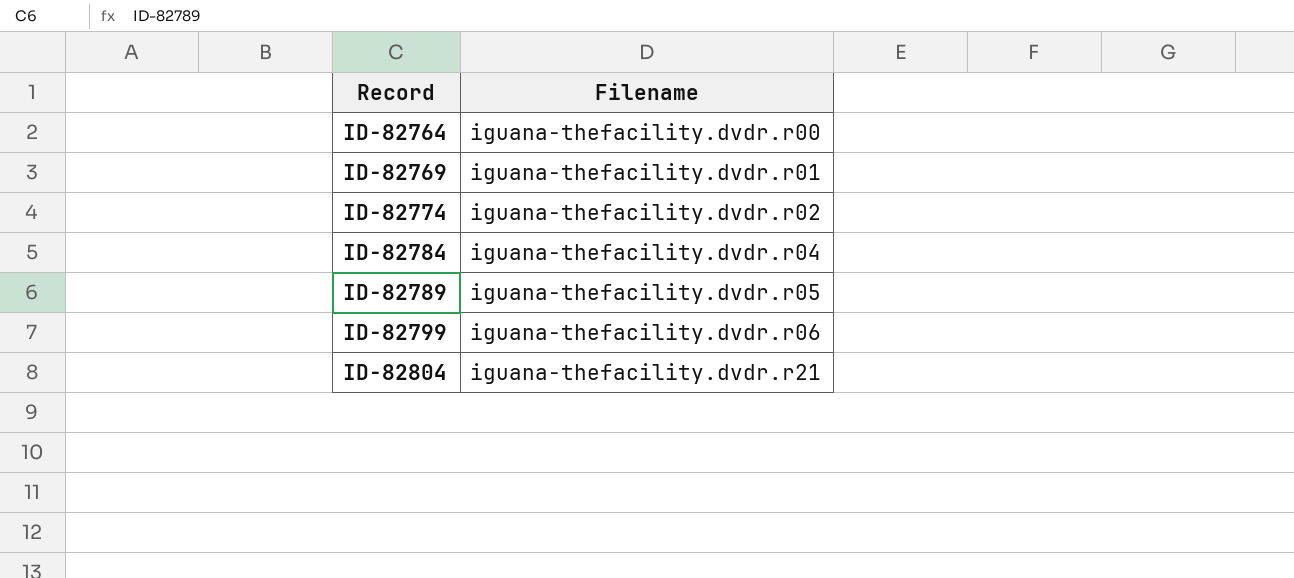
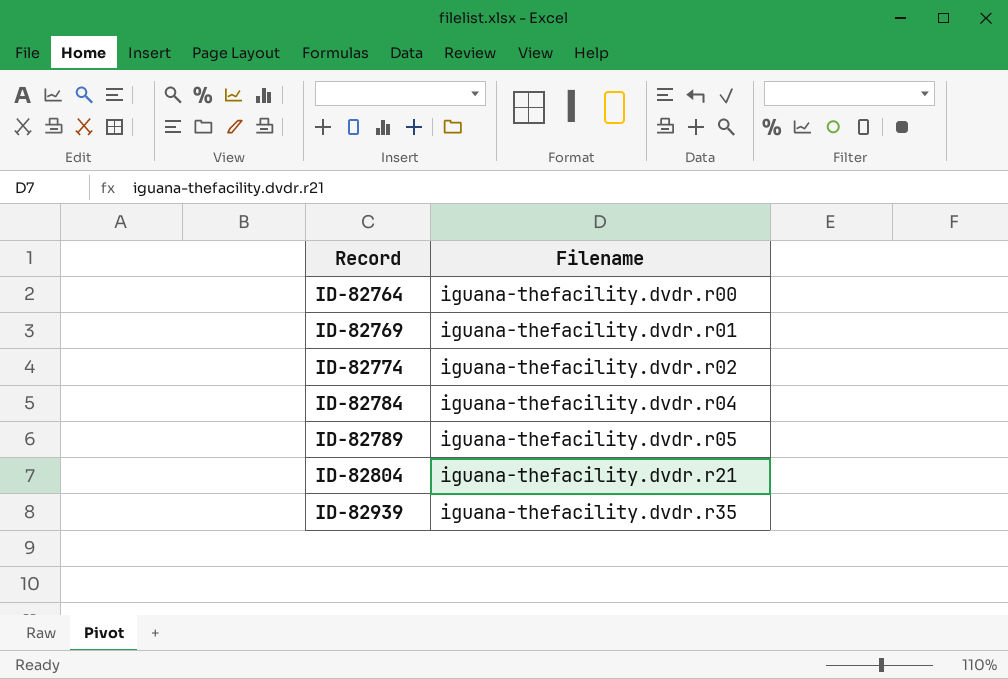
row ID-82799: iguana-thefacility.dvdr.r06 -> none
row ID-82939: none -> iguana-thefacility.dvdr.r35

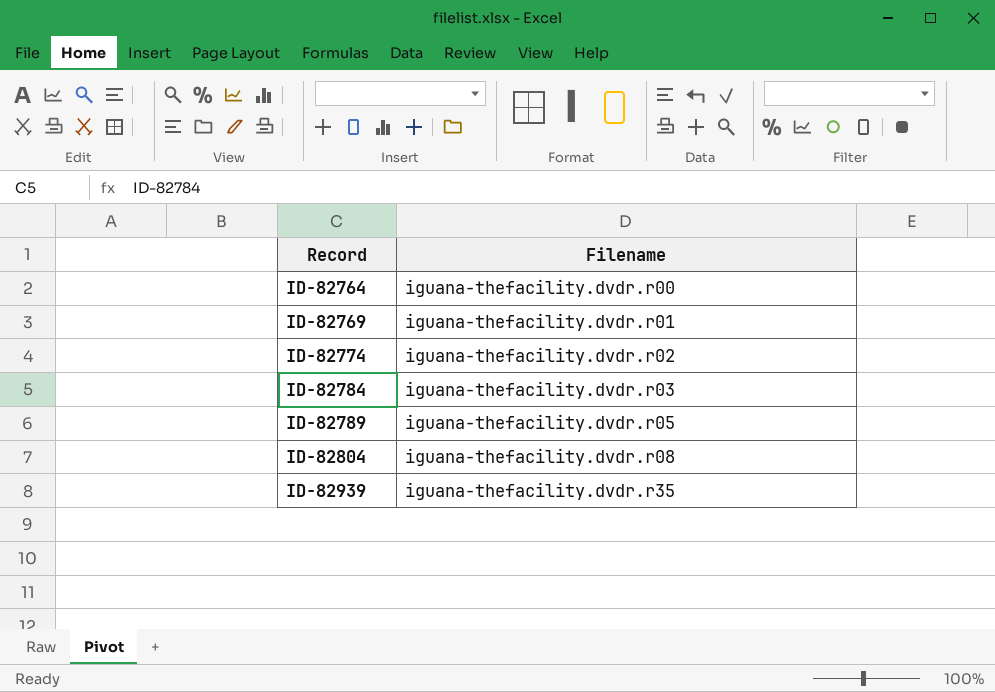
ID-82784 | Filename: iguana-thefacility.dvdr.r04 -> iguana-thefacility.dvdr.r03
ID-82804 | Filename: iguana-thefacility.dvdr.r21 -> iguana-thefacility.dvdr.r08

